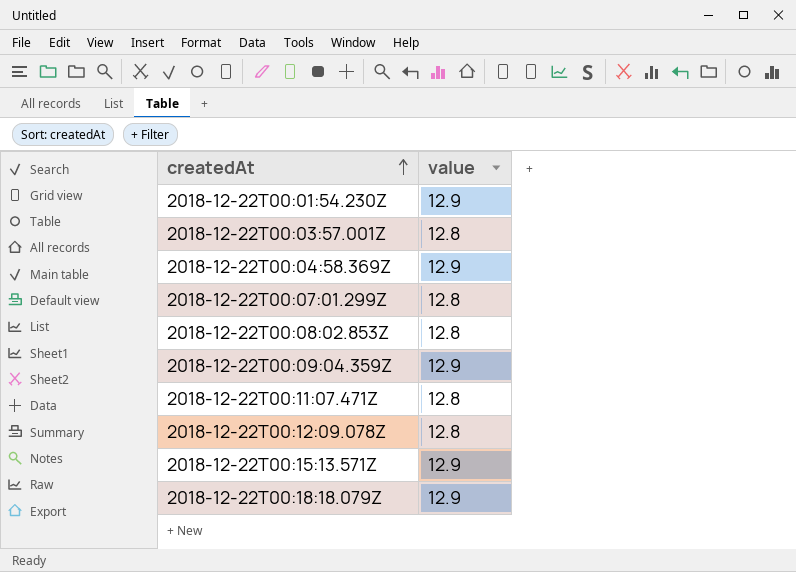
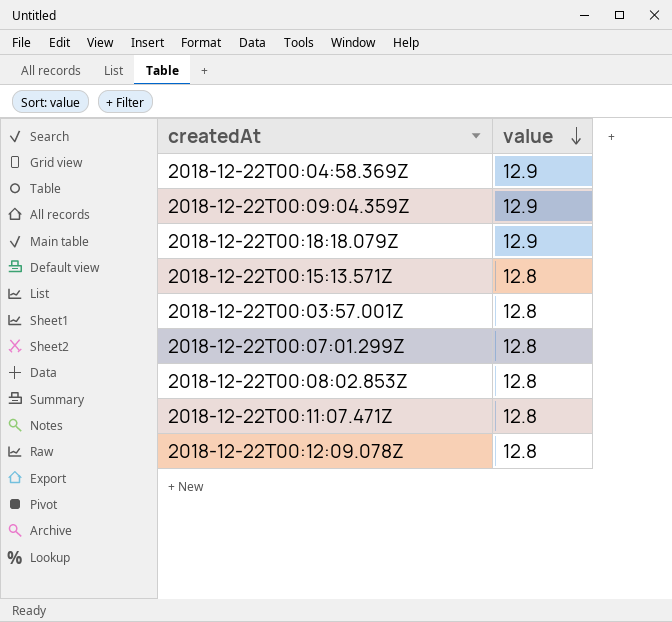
row order: createdAt ascending -> value descending
row 2018-12-22T00:01:54.230Z: 12.9 -> none
2018-12-22T00:15:13.571Z | value: 12.9 -> 12.8

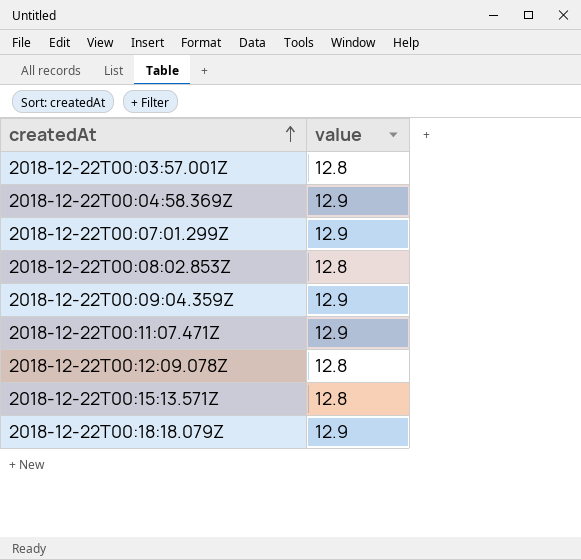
row order: value descending -> createdAt ascending
2018-12-22T00:07:01.299Z | value: 12.8 -> 12.9
2018-12-22T00:11:07.471Z | value: 12.8 -> 12.9

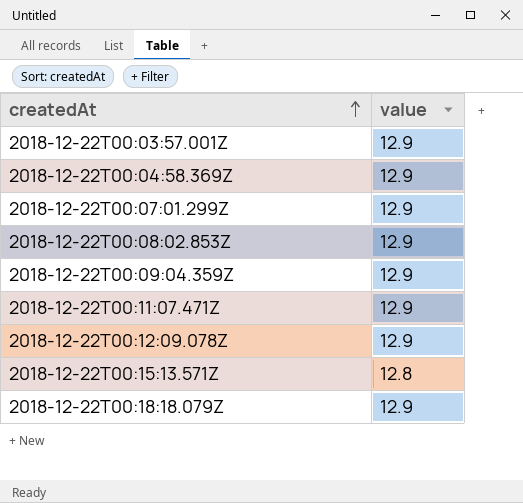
2018-12-22T00:03:57.001Z | value: 12.8 -> 12.9
2018-12-22T00:08:02.853Z | value: 12.8 -> 12.9
2018-12-22T00:12:09.078Z | value: 12.8 -> 12.9

